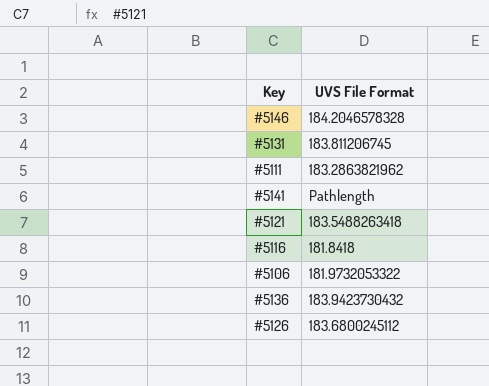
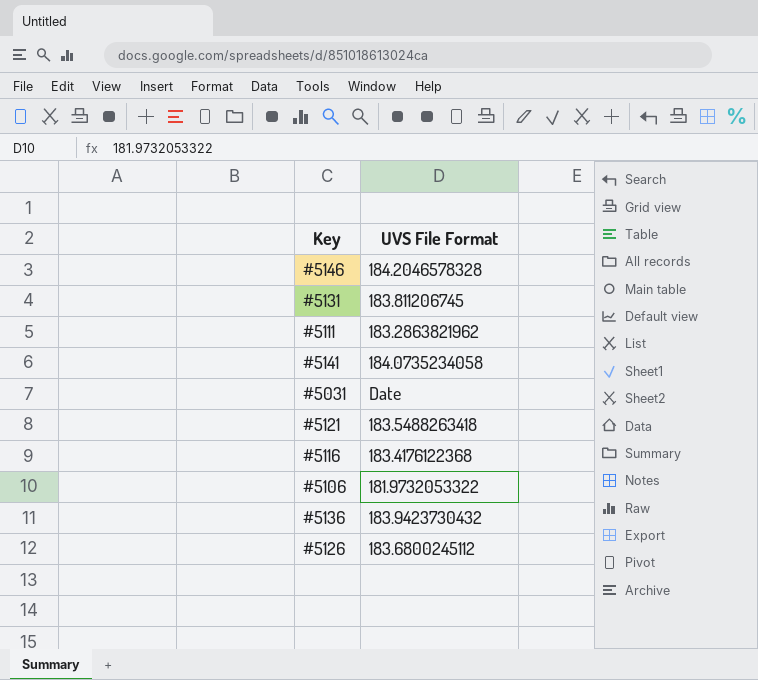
#5141 | UVS File Format: Pathlength -> 184.0735234058
row #5031: none -> Date
#5116 | UVS File Format: 181.8418 -> 183.4176122368

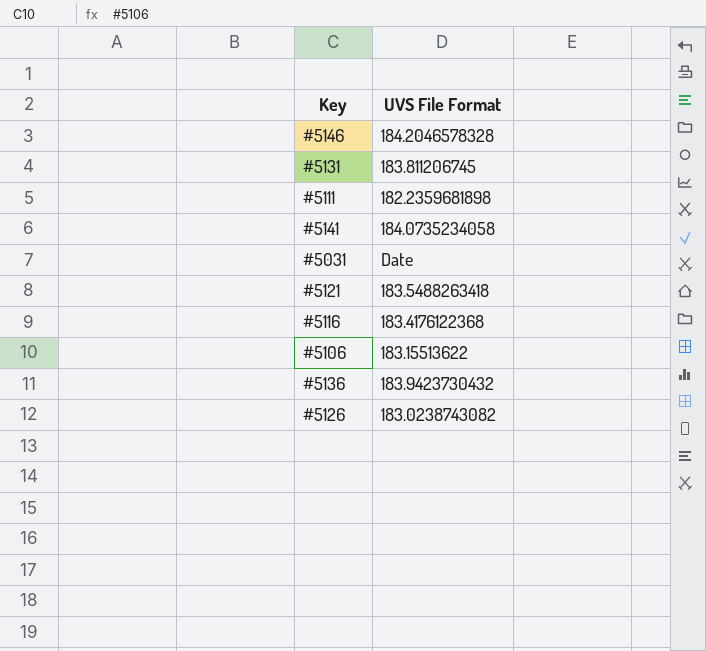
#5111 | UVS File Format: 183.2863821962 -> 182.2359681898
#5106 | UVS File Format: 181.9732053322 -> 183.15513622
#5126 | UVS File Format: 183.6800245112 -> 183.0238743082

